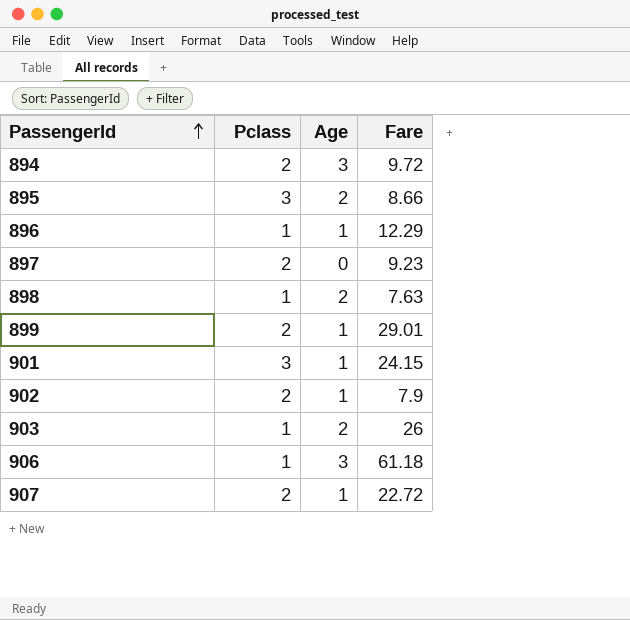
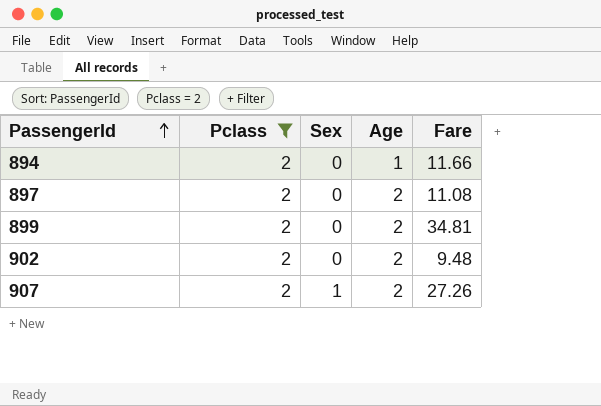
filter: none -> Pclass = 2
column Sex | position: none -> 3
894 | Age: 3 -> 1
894 | Fare: 9.72 -> 11.66
897 | Age: 0 -> 2
897 | Fare: 9.23 -> 11.08
899 | Age: 1 -> 2
899 | Fare: 29.01 -> 34.81
902 | Age: 1 -> 2
902 | Fare: 7.9 -> 9.48
907 | Age: 1 -> 2
907 | Fare: 22.72 -> 27.26

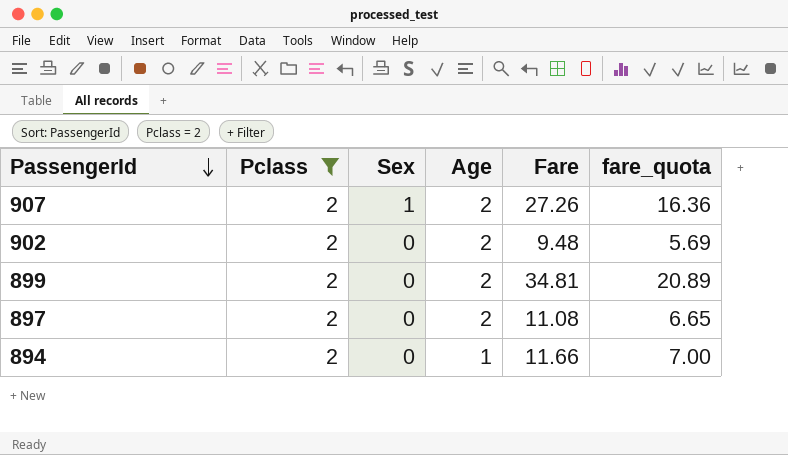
row order: PassengerId ascending -> PassengerId descending
column fare_quota | formula: none -> [Fare] * 0.6

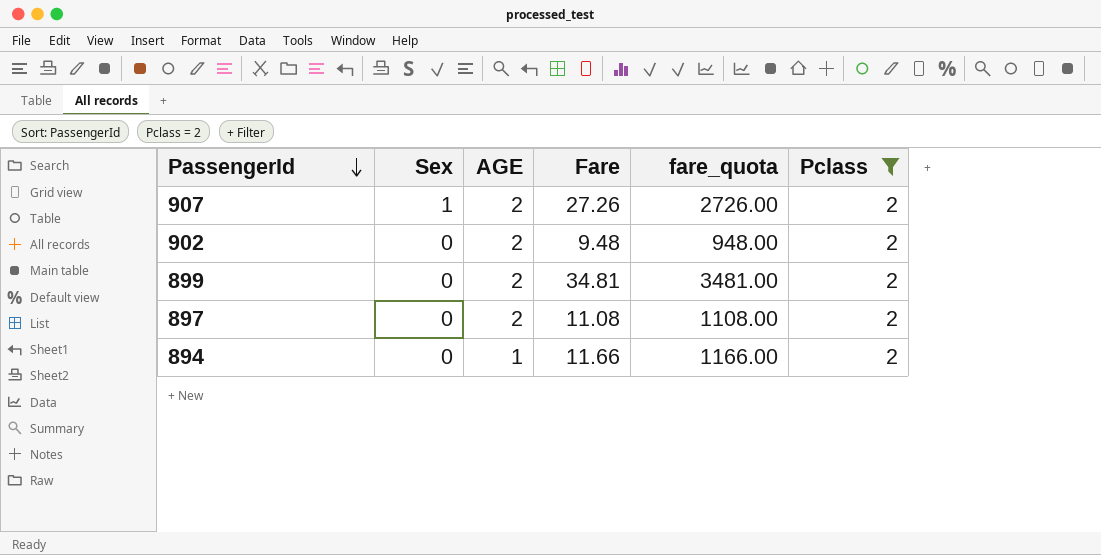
column name: Age -> AGE
column fare_quota | formula: [Fare] * 0.6 -> [Fare] * 100
column Pclass | position: 2 -> 6

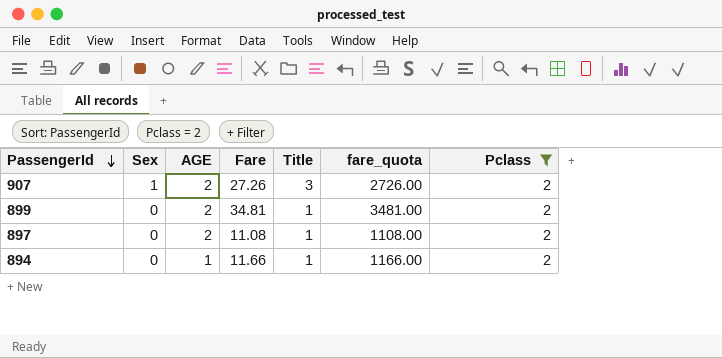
column Title | position: none -> 5
row 902: 0 | 2 | 9.48 | 948.00 | 2 -> none

